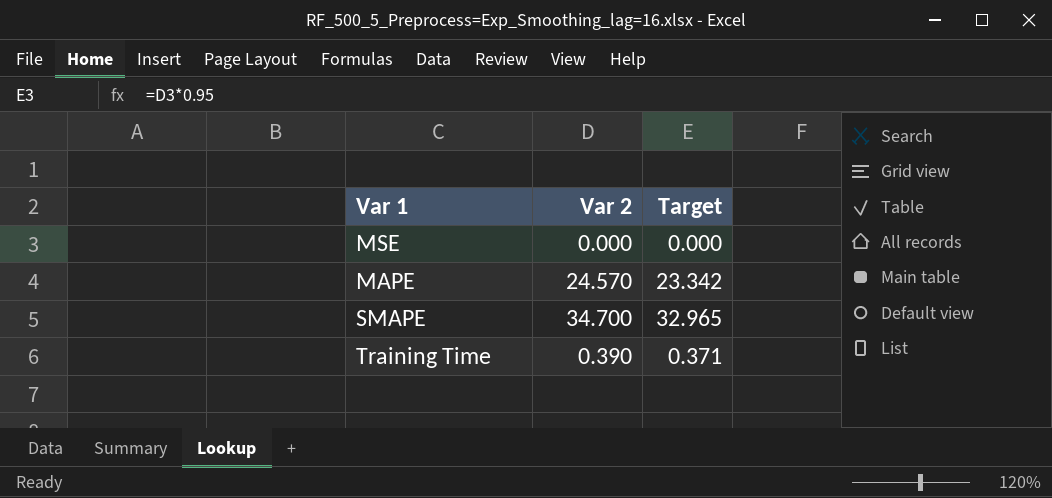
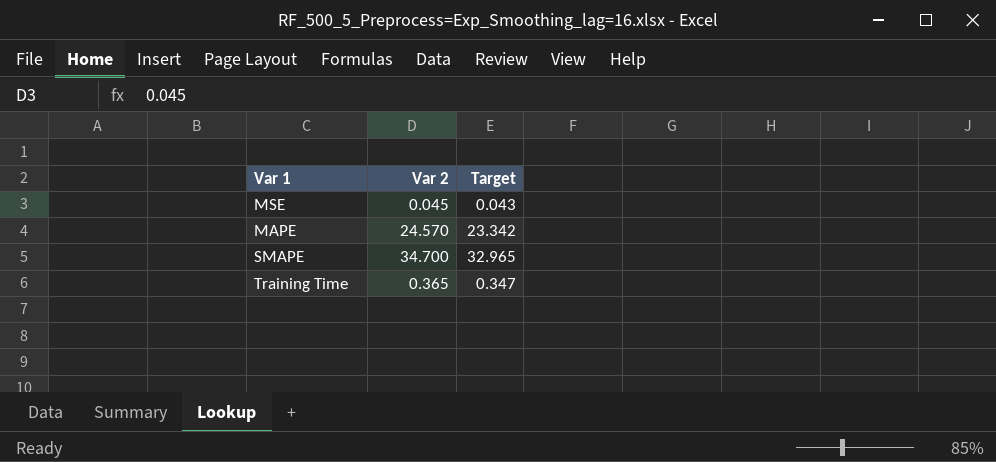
MSE | Var 2: 0.000 -> 0.045
MSE | Target: 0.000 -> 0.043
Training Time | Var 2: 0.390 -> 0.365
Training Time | Target: 0.371 -> 0.347

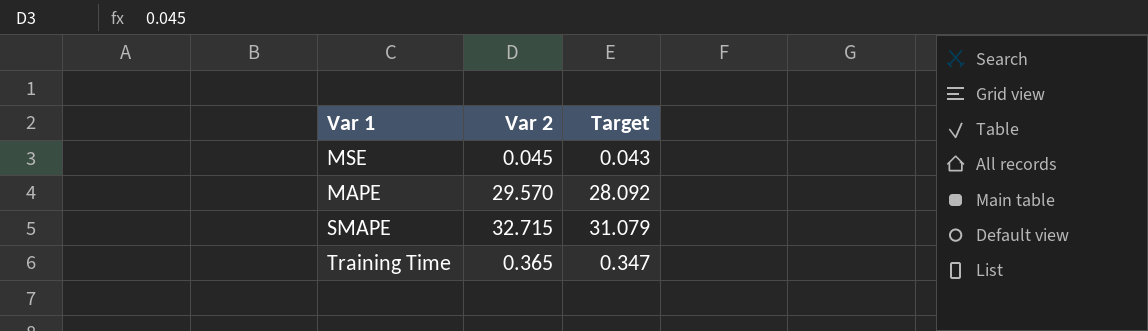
MAPE | Var 2: 24.570 -> 29.570
MAPE | Target: 23.342 -> 28.092
SMAPE | Var 2: 34.700 -> 32.715
SMAPE | Target: 32.965 -> 31.079

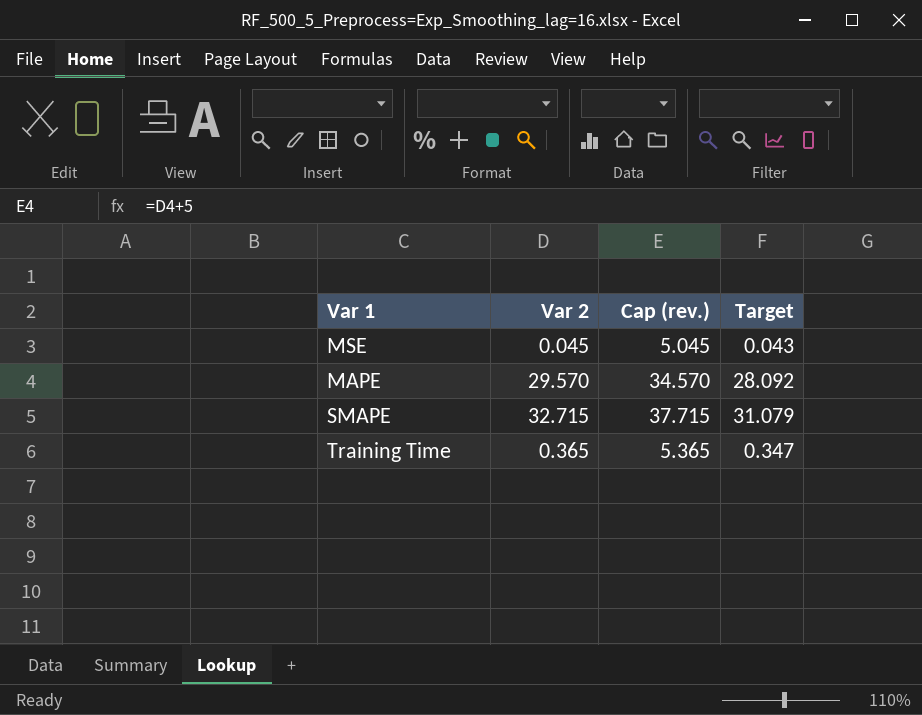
column Cap (rev.) | formula: none -> [Var 2] + 5

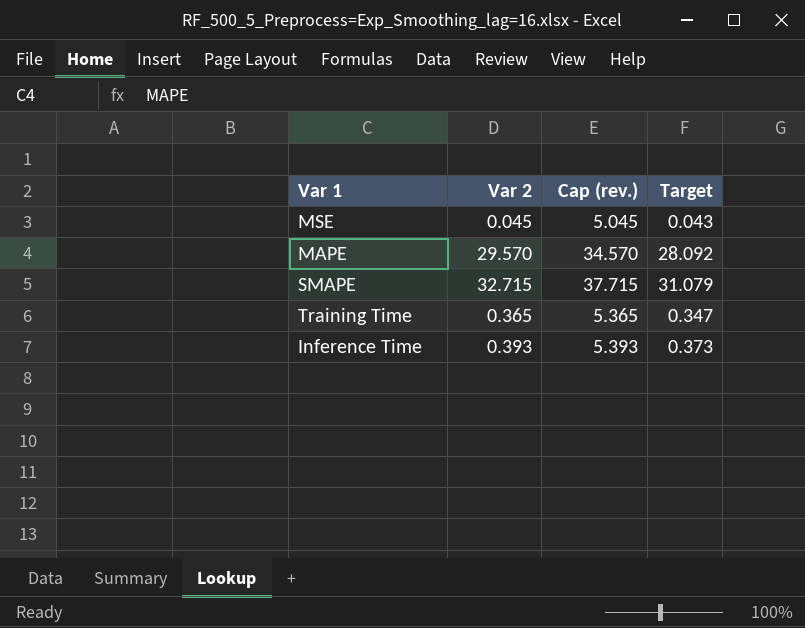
row Inference Time: none -> 0.393 | 5.393 | 0.373

